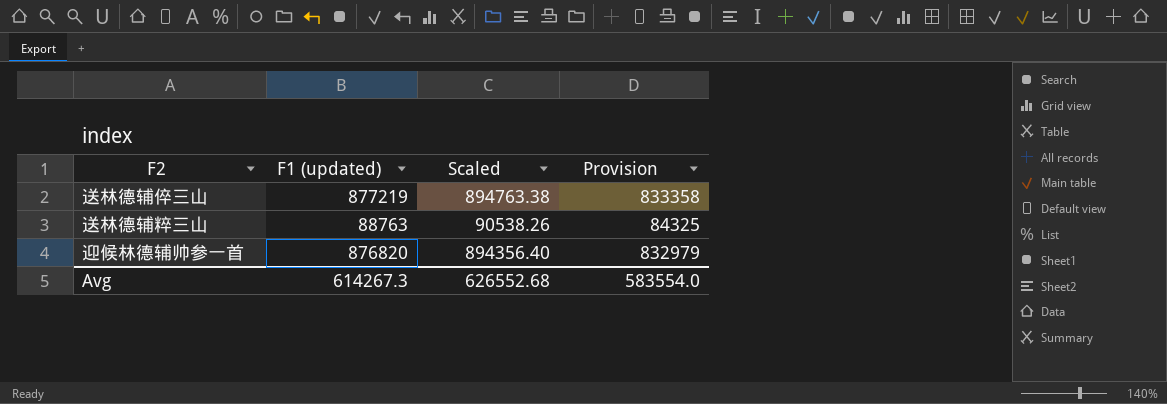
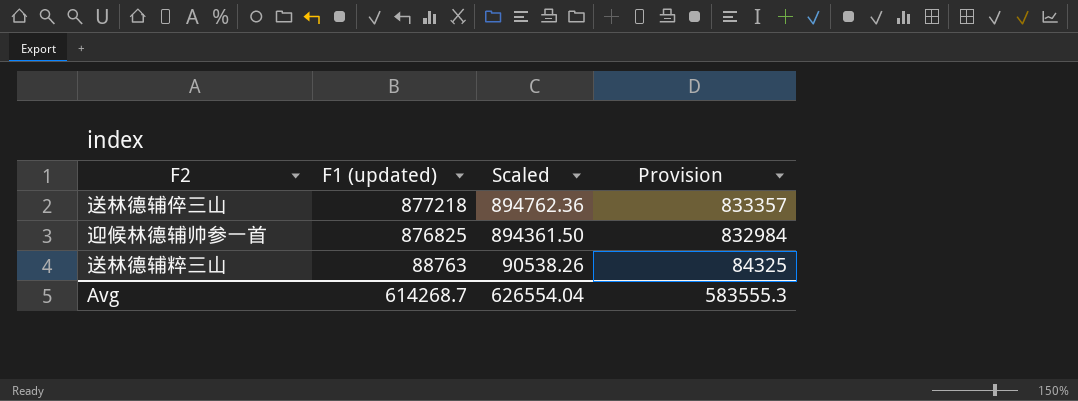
row order: none -> F1 (updated) descending
送林德辅倅三山 | F1 (updated): 877219 -> 877218
送林德辅倅三山 | Scaled: 894763.38 -> 894762.36
送林德辅倅三山 | Provision: 833358 -> 833357
迎候林德辅帅参一首 | F1 (updated): 876820 -> 876825
迎候林德辅帅参一首 | Scaled: 894356.40 -> 894361.50
迎候林德辅帅参一首 | Provision: 832979 -> 832984
Avg | F1 (updated): 614267.3 -> 614268.7
Avg | Scaled: 626552.68 -> 626554.04
Avg | Provision: 583554.0 -> 583555.3

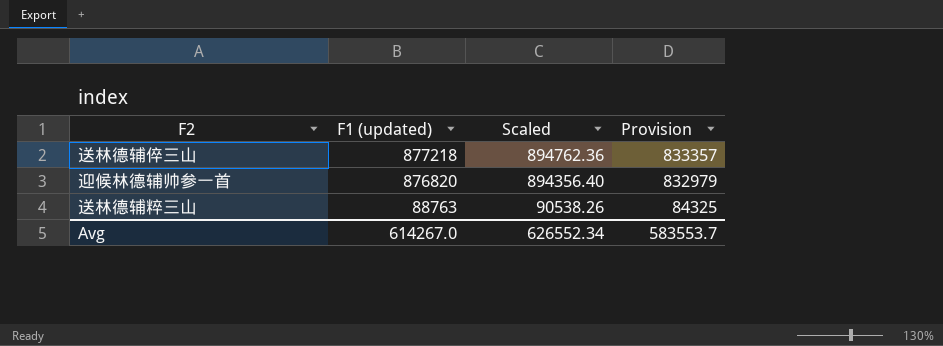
迎候林德辅帅参一首 | F1 (updated): 876825 -> 876820
迎候林德辅帅参一首 | Scaled: 894361.50 -> 894356.40
迎候林德辅帅参一首 | Provision: 832984 -> 832979
Avg | F1 (updated): 614268.7 -> 614267.0
Avg | Scaled: 626554.04 -> 626552.34
Avg | Provision: 583555.3 -> 583553.7

